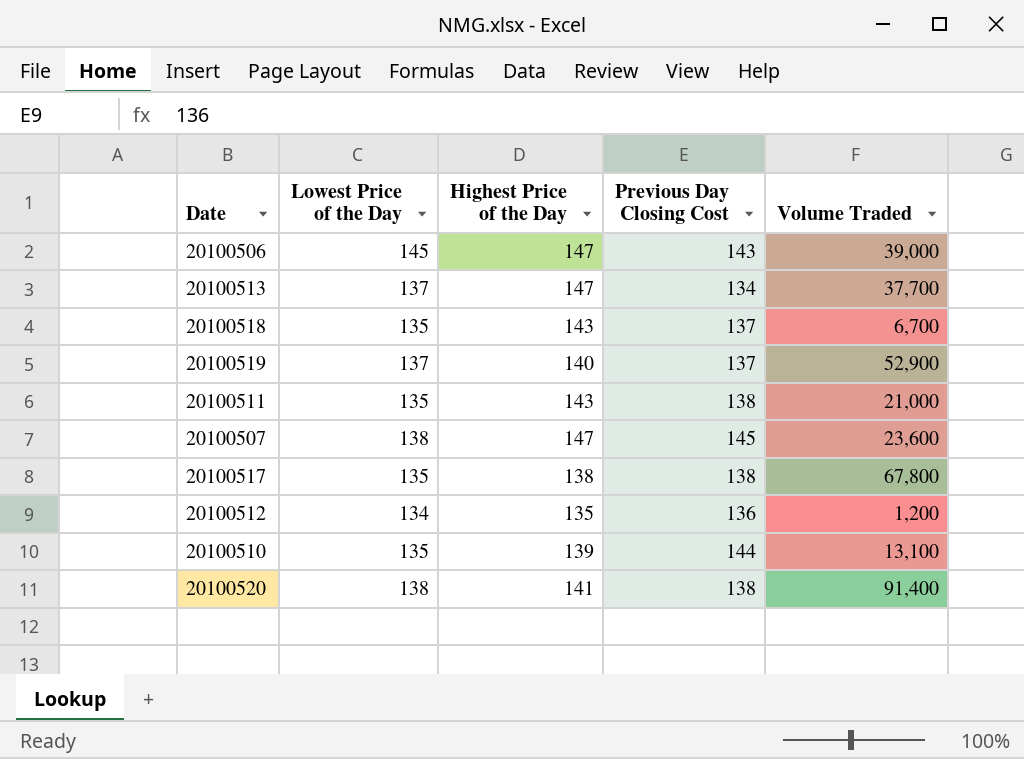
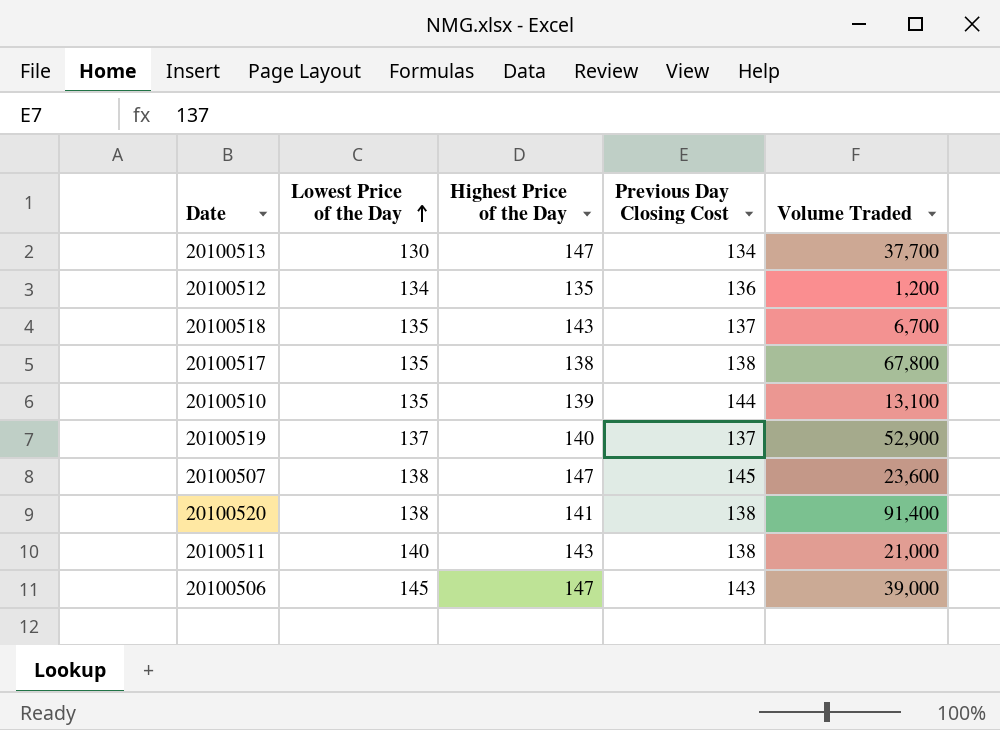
row order: none -> Lowest Price of the Day ascending
20100513 | Lowest Price of the Day: 137 -> 130
20100511 | Lowest Price of the Day: 135 -> 140

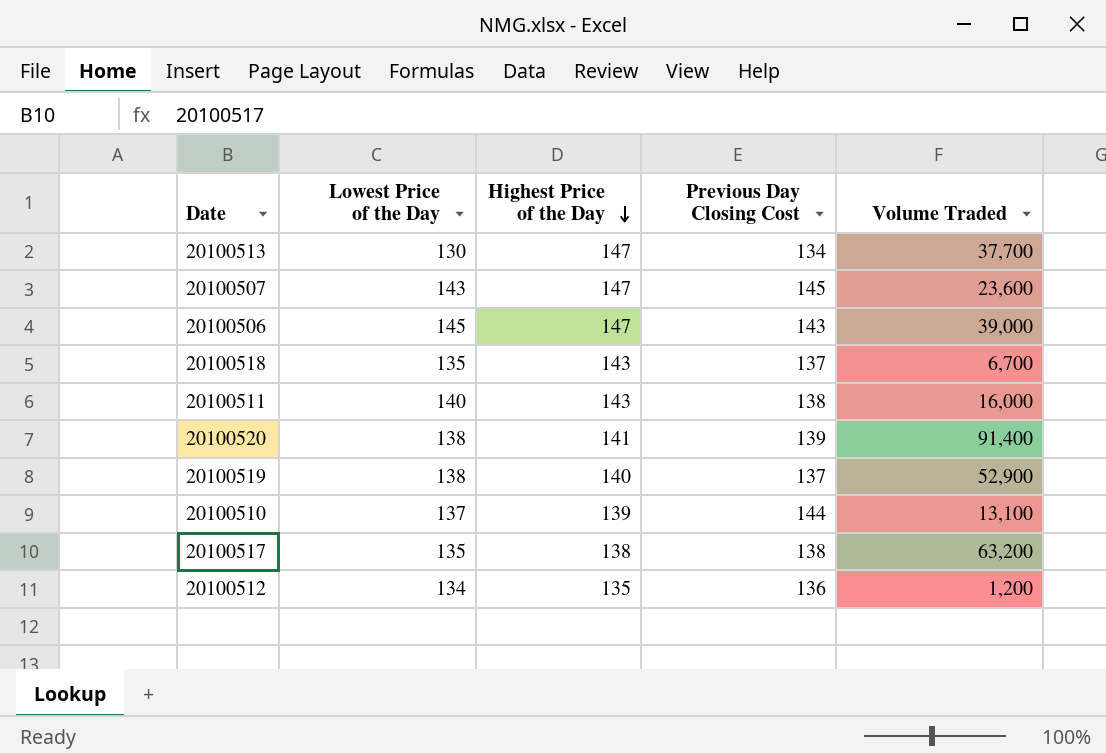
row order: Lowest Price of the Day ascending -> Highest Price of the Day descending
20100507 | Lowest Price of the Day: 138 -> 143
20100511 | Volume Traded: 21,000 -> 16,000
20100520 | Previous Day Closing Cost: 138 -> 139
20100519 | Lowest Price of the Day: 137 -> 138
20100510 | Lowest Price of the Day: 135 -> 137
20100517 | Volume Traded: 67,800 -> 63,200

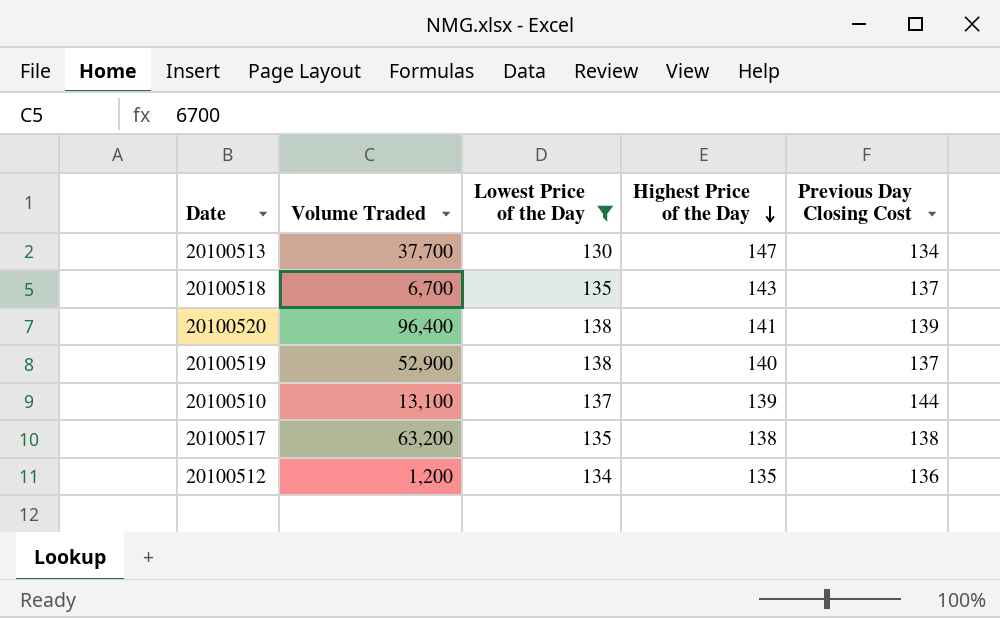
filter: none -> Lowest Price of the Day <= 138
column Volume Traded | position: 5 -> 2
20100520 | Volume Traded: 91,400 -> 96,400

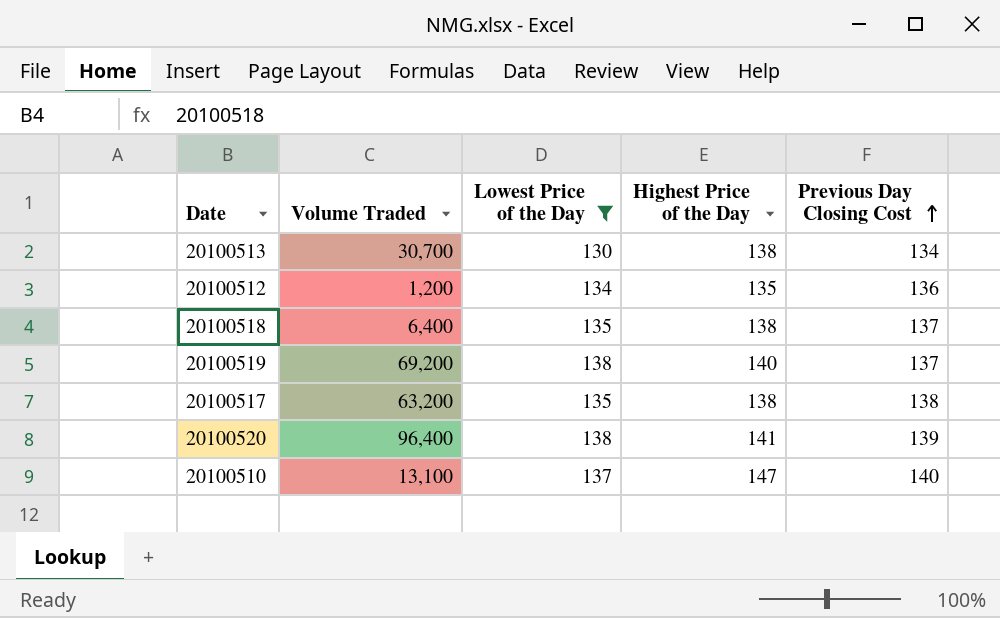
row order: Highest Price of the Day descending -> Previous Day Closing Cost ascending
20100513 | Volume Traded: 37,700 -> 30,700
20100513 | Highest Price of the Day: 147 -> 138
20100518 | Volume Traded: 6,700 -> 6,400
20100518 | Highest Price of the Day: 143 -> 138
20100519 | Volume Traded: 52,900 -> 69,200
20100510 | Highest Price of the Day: 139 -> 147
20100510 | Previous Day Closing Cost: 144 -> 140

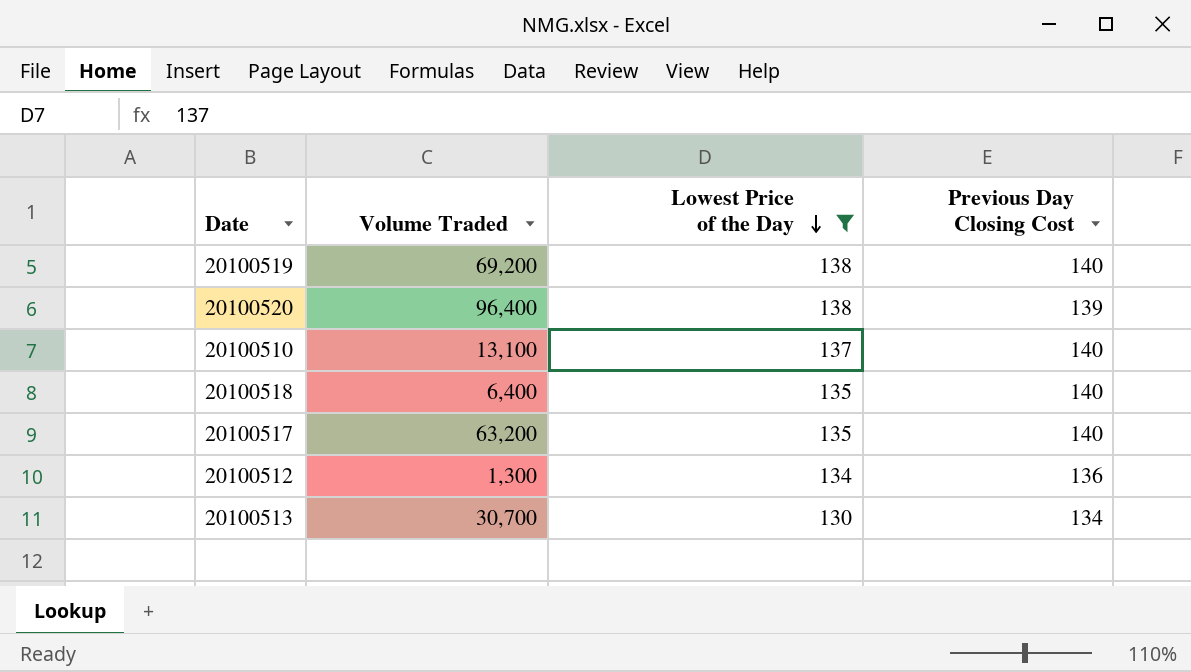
row order: Previous Day Closing Cost ascending -> Lowest Price of the Day descending
column Highest Price of the Day | position: 4 -> none
20100519 | Previous Day Closing Cost: 137 -> 140
20100518 | Previous Day Closing Cost: 137 -> 140
20100517 | Previous Day Closing Cost: 138 -> 140
20100512 | Volume Traded: 1,200 -> 1,300

